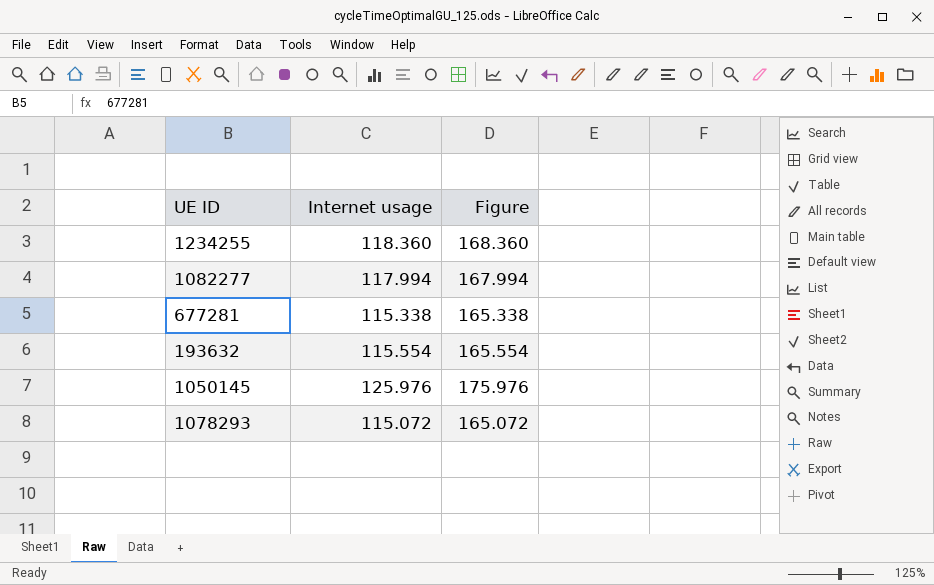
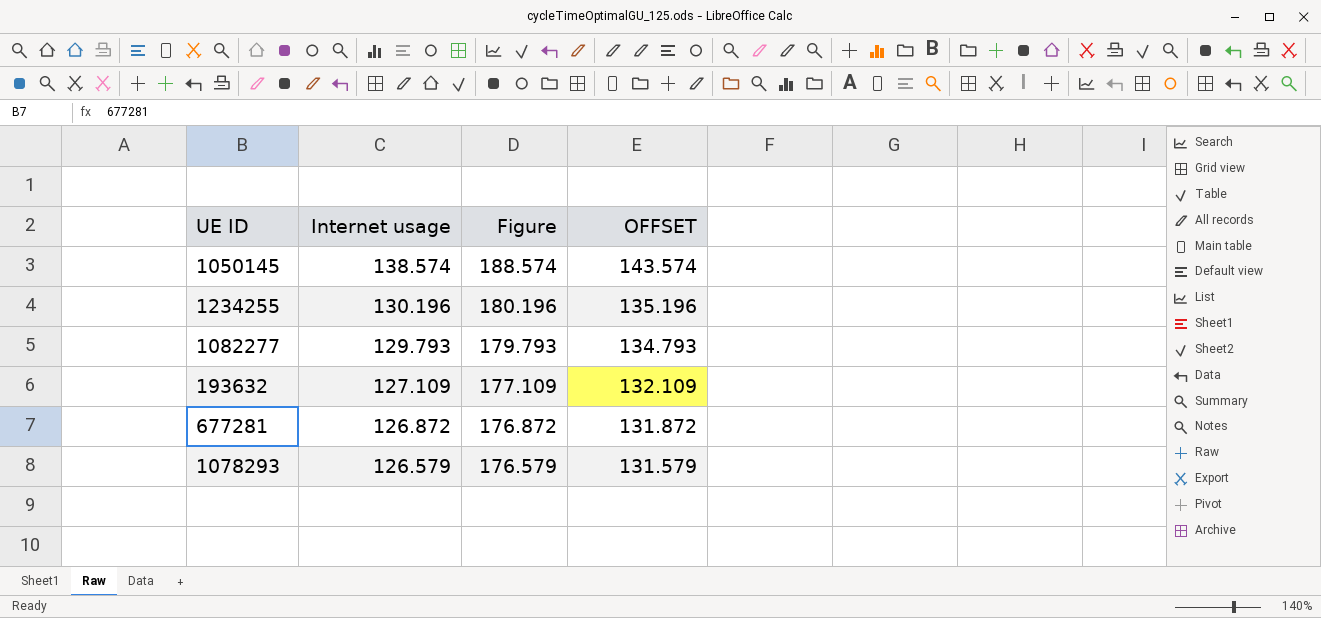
row order: none -> Internet usage descending
column OFFSET | formula: none -> [Internet usage] + 5
1050145 | Internet usage: 125.976 -> 138.574
1050145 | Figure: 175.976 -> 188.574
1234255 | Internet usage: 118.360 -> 130.196
1234255 | Figure: 168.360 -> 180.196
1082277 | Internet usage: 117.994 -> 129.793
1082277 | Figure: 167.994 -> 179.793
193632 | Internet usage: 115.554 -> 127.109
193632 | Figure: 165.554 -> 177.109
677281 | Internet usage: 115.338 -> 126.872
677281 | Figure: 165.338 -> 176.872
1078293 | Internet usage: 115.072 -> 126.579
1078293 | Figure: 165.072 -> 176.579

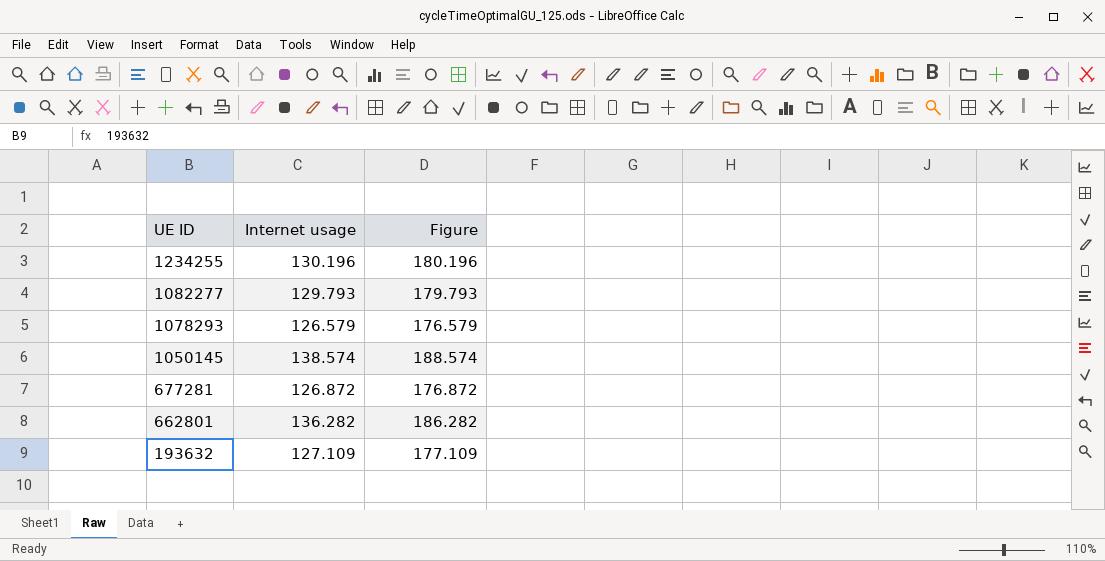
row order: Internet usage descending -> UE ID descending
column OFFSET | formula: [Internet usage] + 5 -> none
row 662801: none -> 136.282 | 186.282

